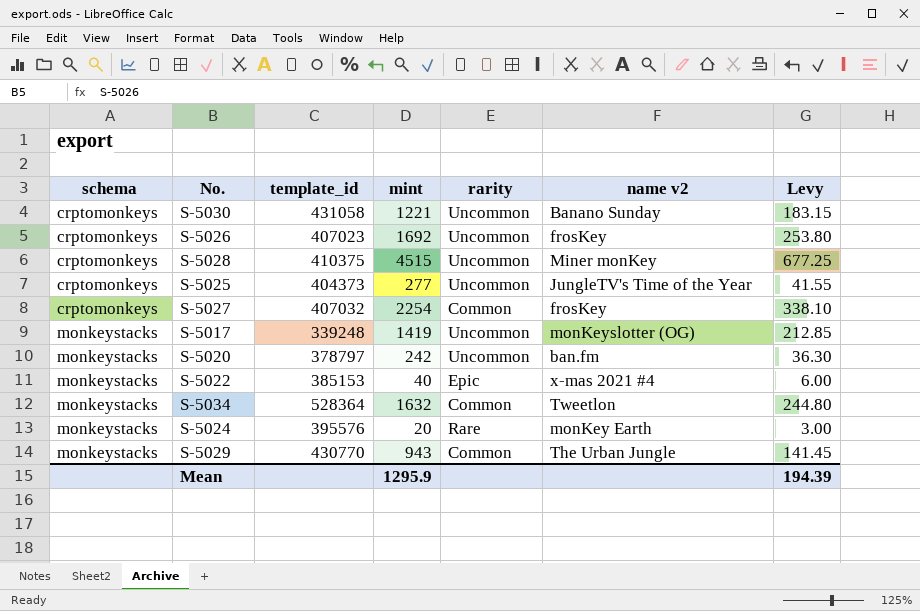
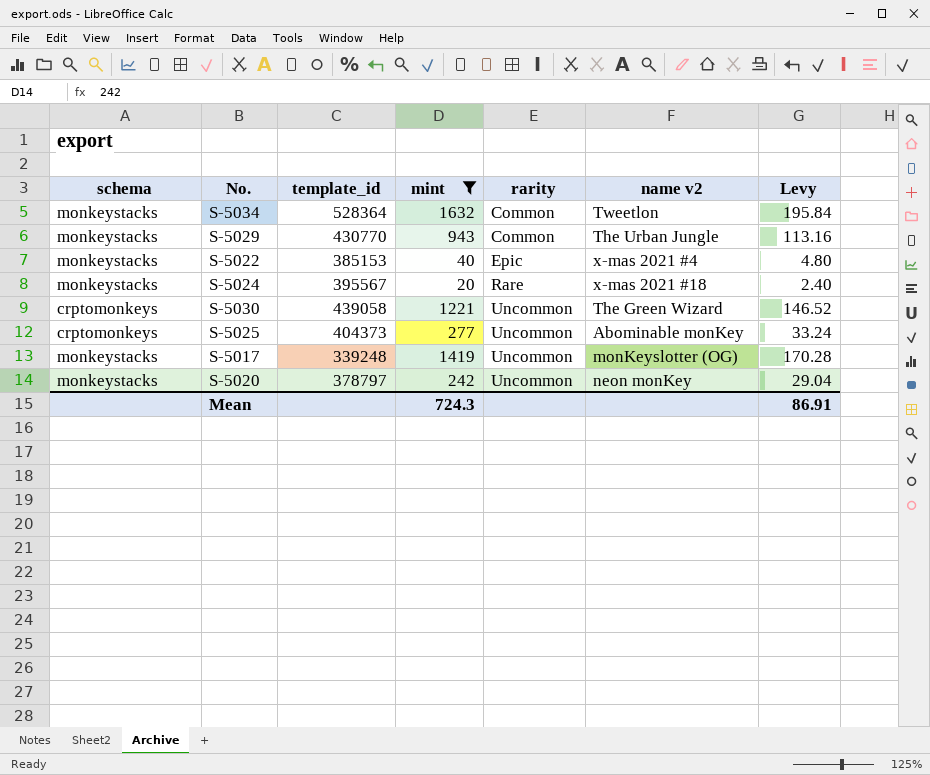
filter: none -> mint <= 1632
row order: schema ascending -> rarity ascending
column Levy | formula: [mint] * 0.15 -> [mint] * 0.12
S-5024 | template_id: 395576 -> 395567
S-5024 | name v2: monKey Earth -> x-mas 2021 #18
S-5030 | template_id: 431058 -> 439058
S-5030 | name v2: Banano Sunday -> The Green Wizard
S-5025 | name v2: JungleTV's Time of the Year -> Abominable monKey
S-5020 | name v2: ban.fm -> neon monKey
Mean | mint: 1295.9 -> 724.3
Mean | Levy: 194.39 -> 86.91

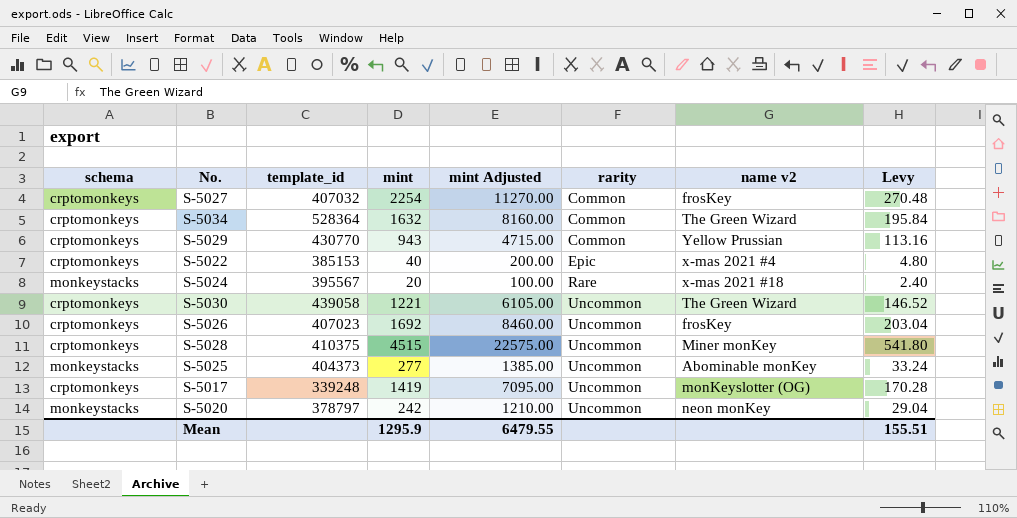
filter: mint <= 1632 -> none
column mint Adjusted | formula: none -> [mint] * 5
S-5034 | schema: monkeystacks -> crptomonkeys
S-5034 | name v2: Tweetlon -> The Green Wizard
S-5029 | schema: monkeystacks -> crptomonkeys
S-5029 | name v2: The Urban Jungle -> Yellow Prussian
S-5022 | schema: monkeystacks -> crptomonkeys
S-5025 | schema: crptomonkeys -> monkeystacks
S-5017 | schema: monkeystacks -> crptomonkeys
Mean | mint: 724.3 -> 1295.9
Mean | Levy: 86.91 -> 155.51

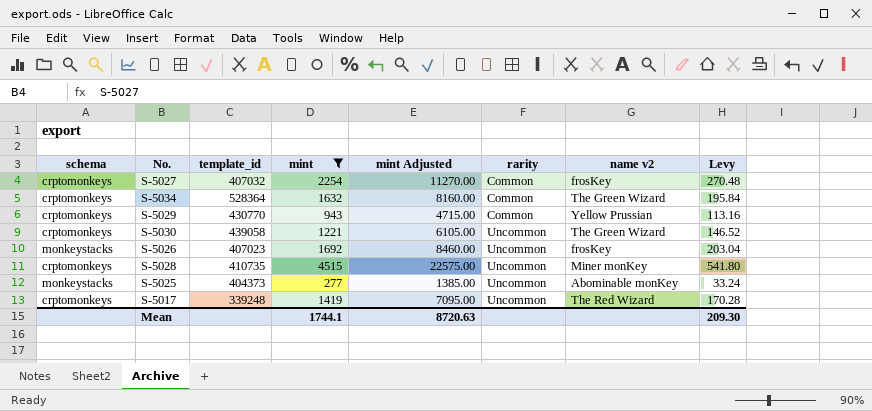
filter: none -> mint >= 277
S-5026 | schema: crptomonkeys -> monkeystacks
S-5028 | template_id: 410375 -> 410735
S-5017 | name v2: monKeyslotter (OG) -> The Red Wizard
Mean | mint: 1295.9 -> 1744.1
Mean | mint Adjusted: 6479.55 -> 8720.63
Mean | Levy: 155.51 -> 209.30

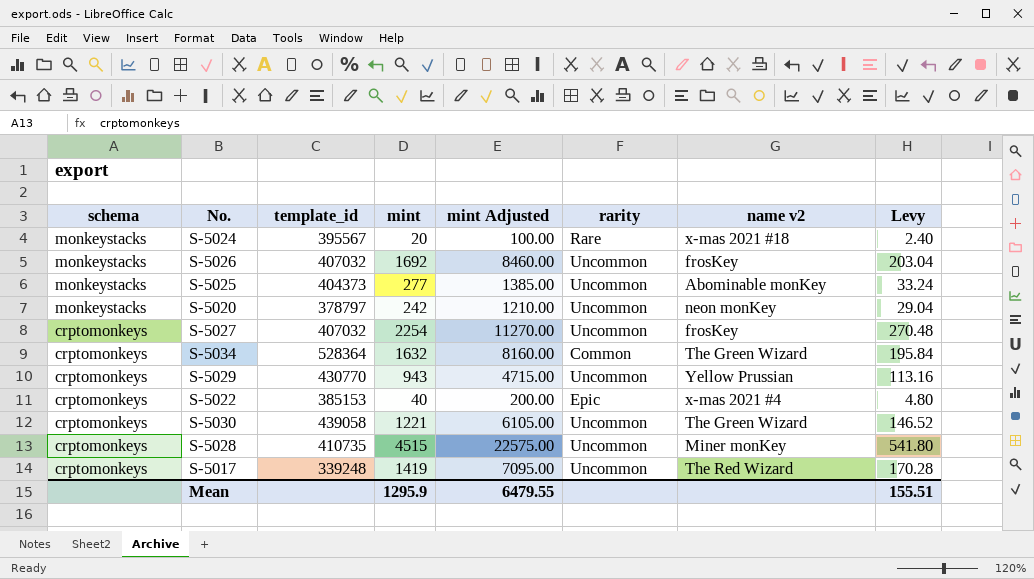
filter: mint >= 277 -> none
row order: rarity ascending -> schema descending
S-5026 | template_id: 407023 -> 407032
S-5027 | rarity: Common -> Uncommon
S-5029 | rarity: Common -> Uncommon
Mean | mint: 1744.1 -> 1295.9
Mean | mint Adjusted: 8720.63 -> 6479.55
Mean | Levy: 209.30 -> 155.51

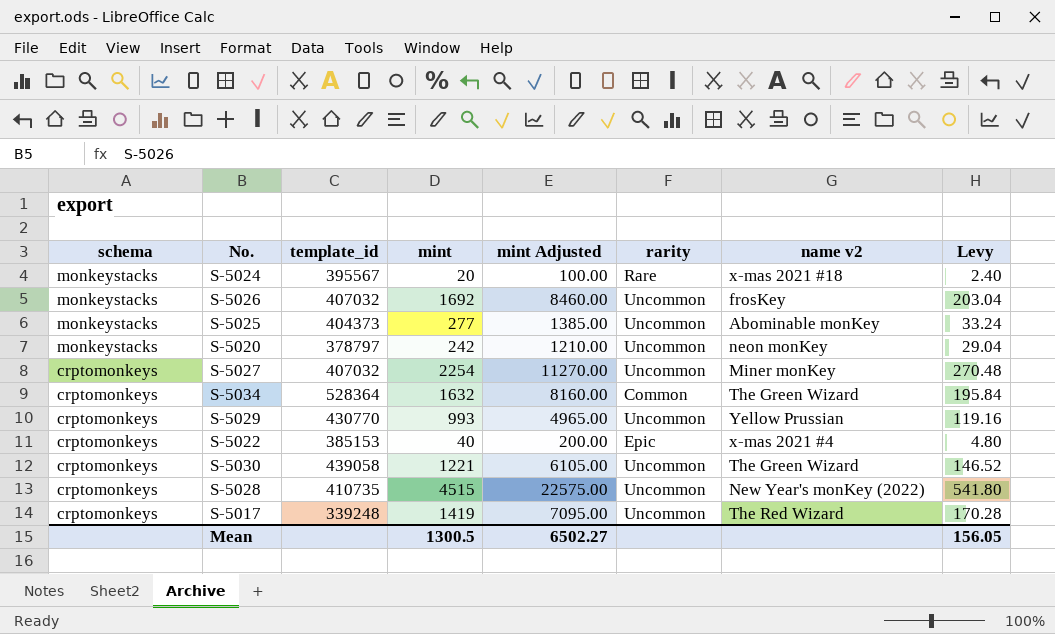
S-5027 | name v2: frosKey -> Miner monKey
S-5029 | mint: 943 -> 993
S-5029 | mint Adjusted: 4715.00 -> 4965.00
S-5029 | Levy: 113.16 -> 119.16
S-5028 | name v2: Miner monKey -> New Year's monKey (2022)
Mean | mint: 1295.9 -> 1300.5
Mean | mint Adjusted: 6479.55 -> 6502.27
Mean | Levy: 155.51 -> 156.05

